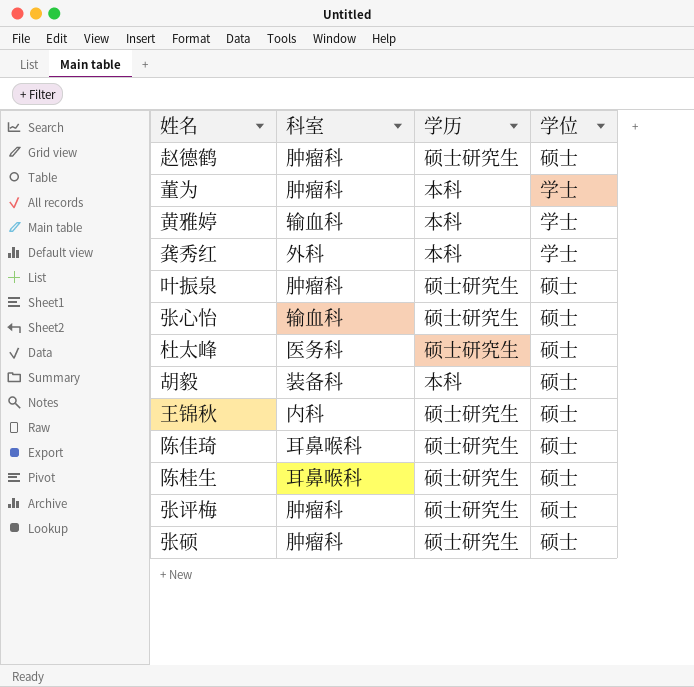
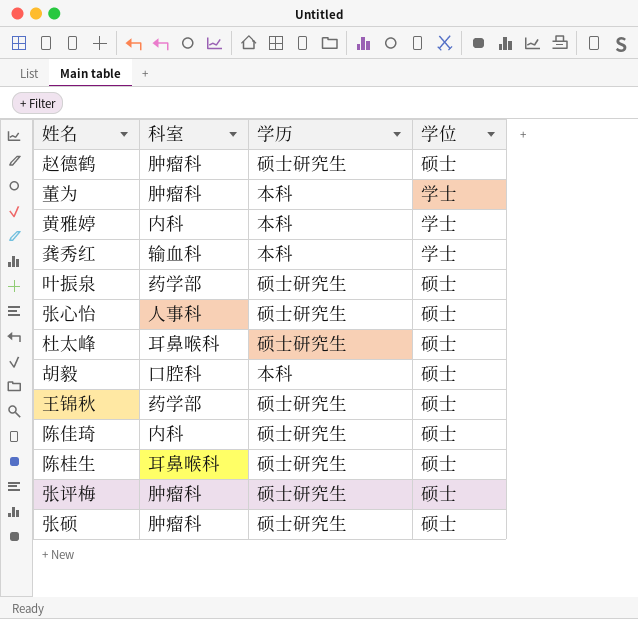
黄雅婷 | 科室: 输血科 -> 内科
龚秀红 | 科室: 外科 -> 输血科
叶振泉 | 科室: 肿瘤科 -> 药学部
张心怡 | 科室: 输血科 -> 人事科
杜太峰 | 科室: 医务科 -> 耳鼻喉科
胡毅 | 科室: 装备科 -> 口腔科
王锦秋 | 科室: 内科 -> 药学部
陈佳琦 | 科室: 耳鼻喉科 -> 内科

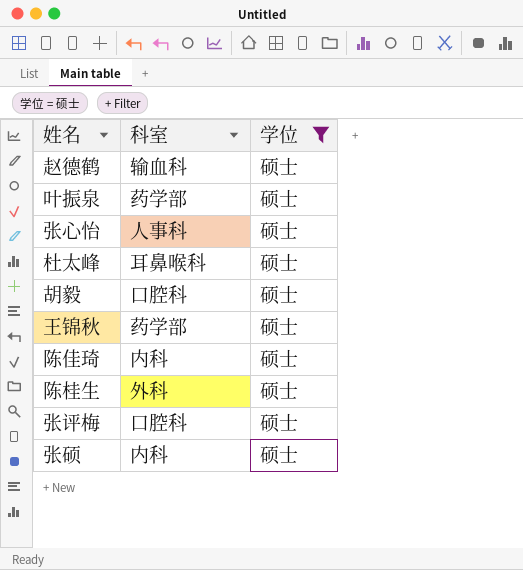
filter: none -> 学位 = 硕士
column 学历 | position: 3 -> none
赵德鹤 | 科室: 肿瘤科 -> 输血科
陈桂生 | 科室: 耳鼻喉科 -> 外科
张评梅 | 科室: 肿瘤科 -> 口腔科
张硕 | 科室: 肿瘤科 -> 内科

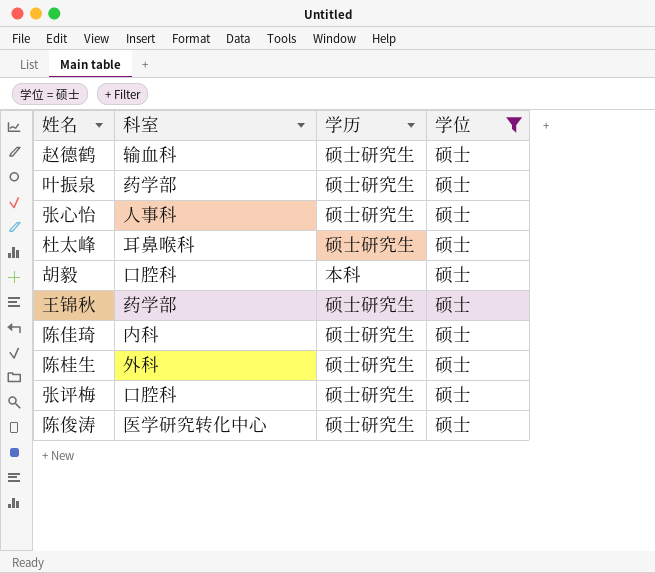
column 学历 | position: none -> 3
row 张硕: 内科 | 硕士 -> none
row 陈俊涛: none -> 医学研究转化中心 | 硕士研究生 | 硕士

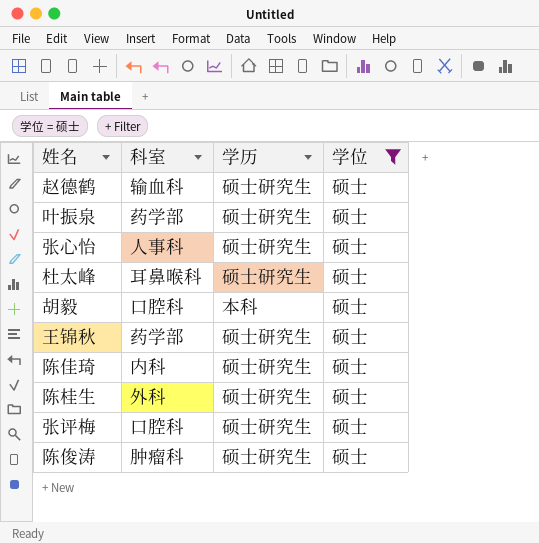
陈俊涛 | 科室: 医学研究转化中心 -> 肿瘤科

